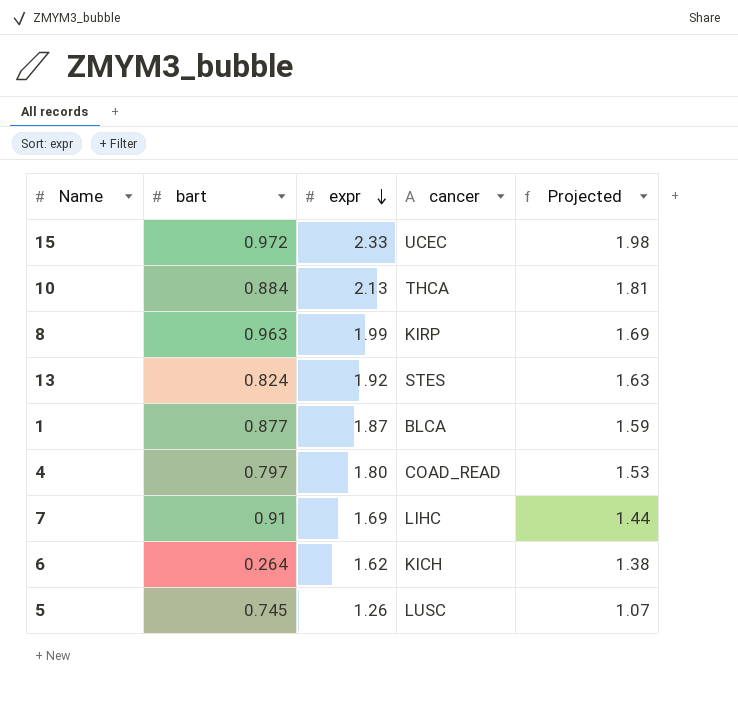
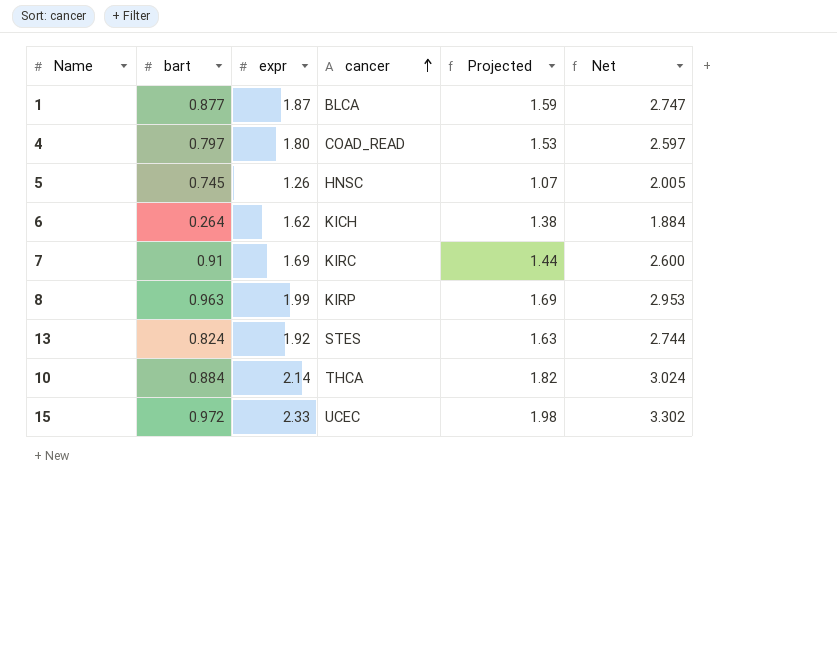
row order: expr descending -> cancer ascending
column Net | formula: none -> [bart] + [expr]
5 | cancer: LUSC -> HNSC
7 | cancer: LIHC -> KIRC
10 | expr: 2.13 -> 2.14
10 | Projected: 1.81 -> 1.82

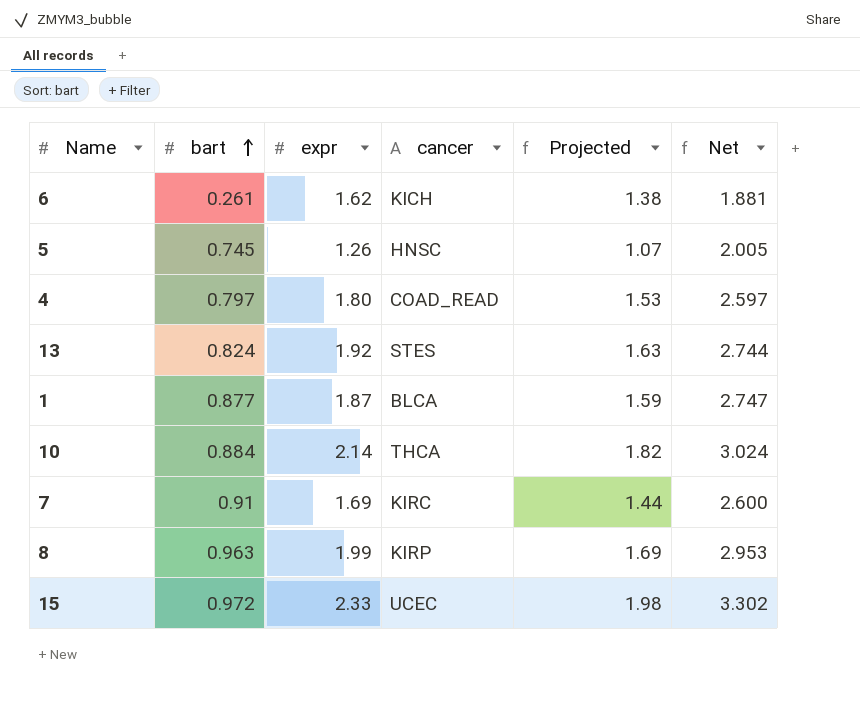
row order: cancer ascending -> bart ascending
6 | bart: 0.264 -> 0.261
6 | Net: 1.884 -> 1.881

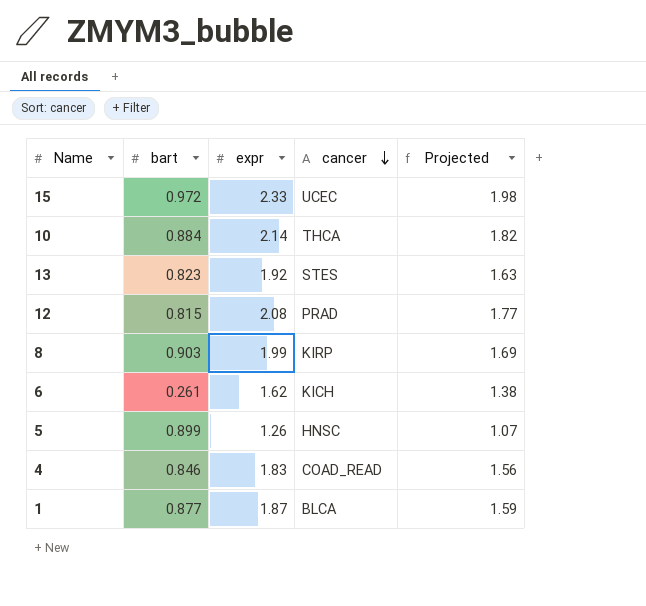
row order: bart ascending -> cancer descending
column Net | formula: [bart] + [expr] -> none
row 7: 0.91 | 1.69 | KIRC | 1.44 | 2.600 -> none
13 | bart: 0.824 -> 0.823
row 12: none -> 0.815 | 2.08 | PRAD | 1.77
8 | bart: 0.963 -> 0.903
5 | bart: 0.745 -> 0.899
4 | bart: 0.797 -> 0.846
4 | expr: 1.80 -> 1.83
4 | Projected: 1.53 -> 1.56

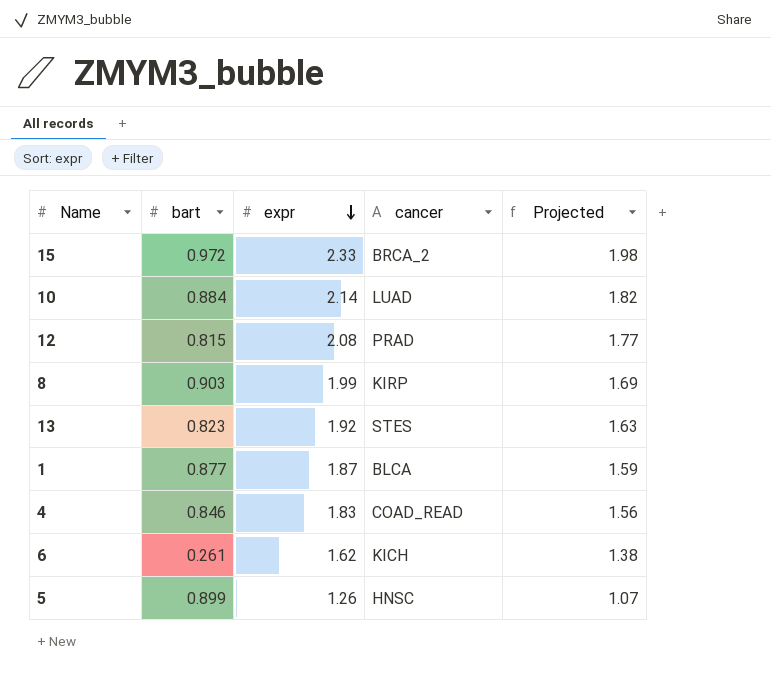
row order: cancer descending -> expr descending
15 | cancer: UCEC -> BRCA_2
10 | cancer: THCA -> LUAD

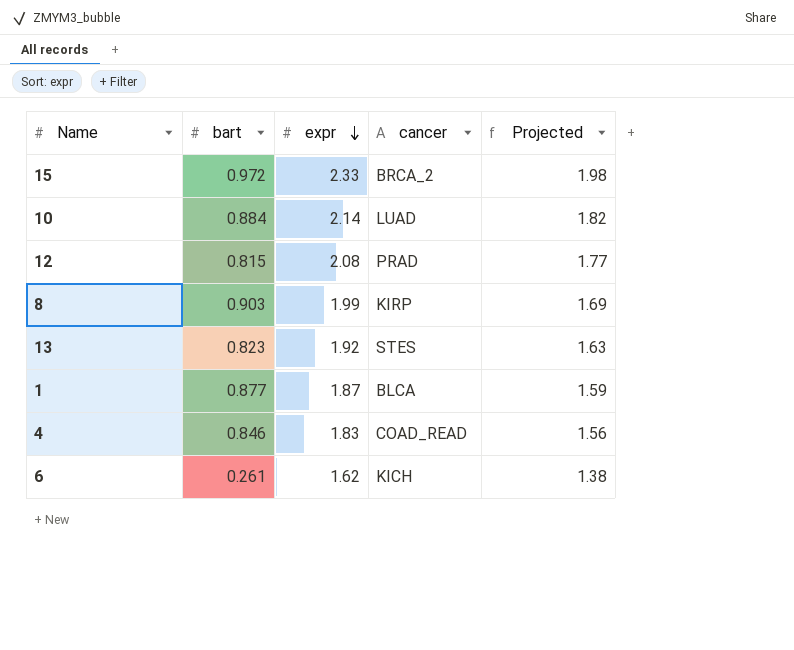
row 5: 0.899 | 1.26 | HNSC | 1.07 -> none

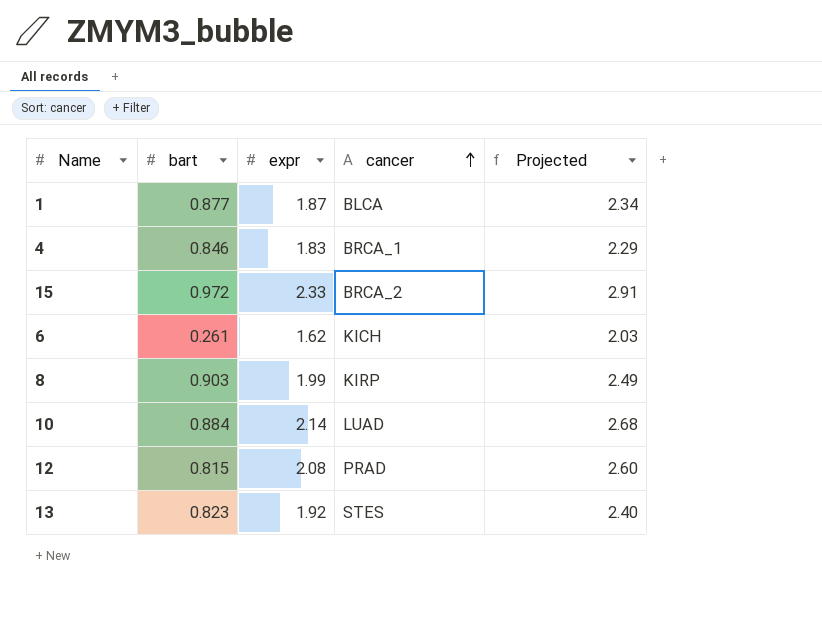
row order: expr descending -> cancer ascending
column Projected | formula: [expr] * 0.85 -> [expr] * 1.25
4 | cancer: COAD_READ -> BRCA_1

